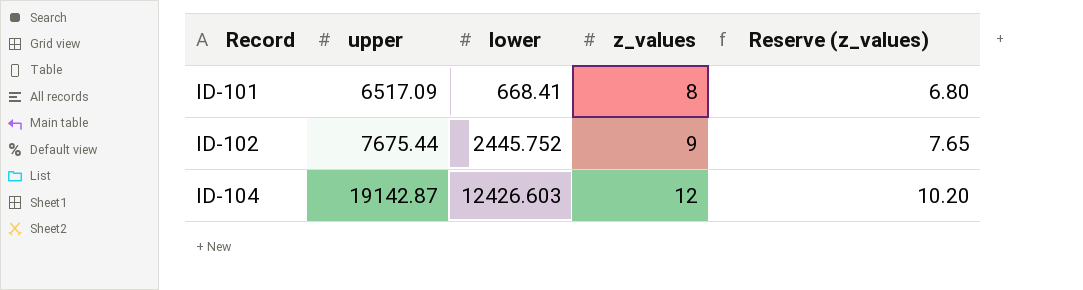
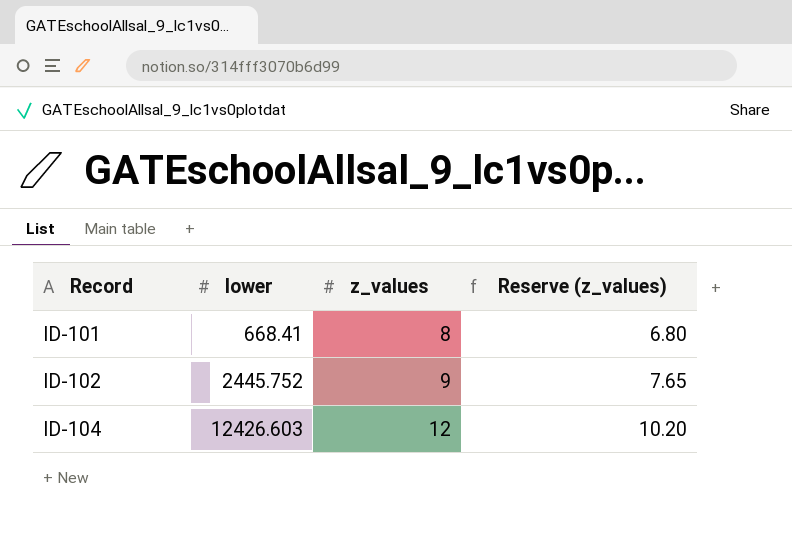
column upper | position: 2 -> none

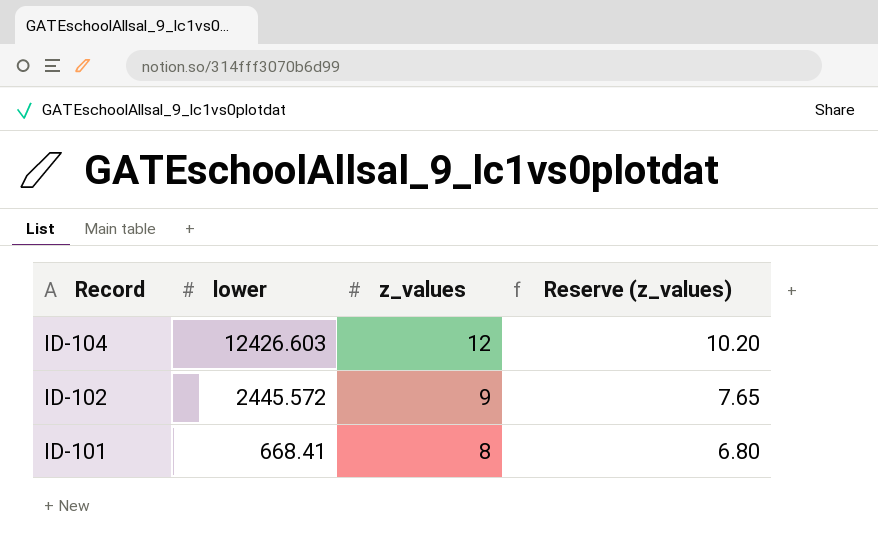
row order: Record ascending -> Record descending
ID-102 | lower: 2445.752 -> 2445.572

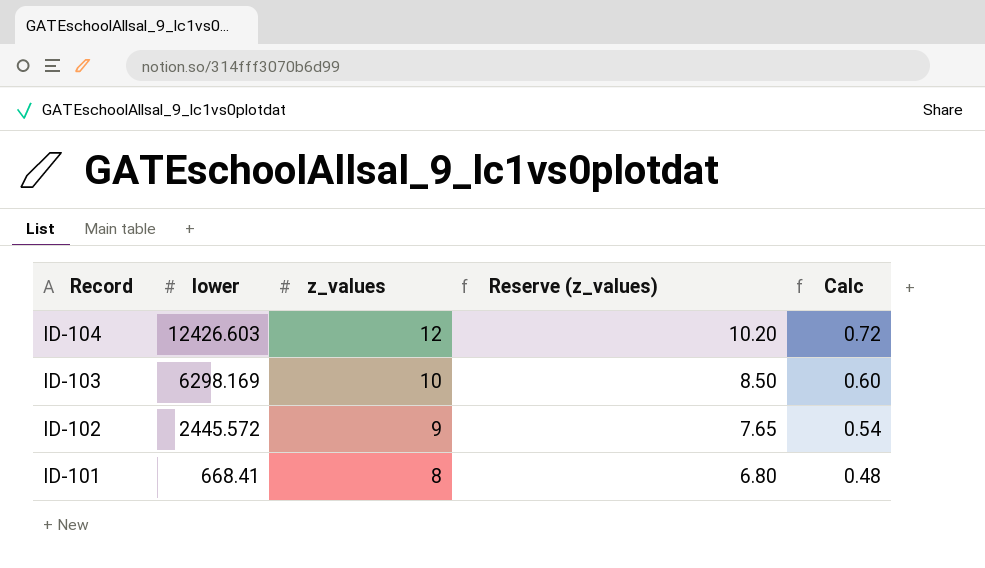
column Calc | formula: none -> [z_values] * 0.06
row ID-103: none -> 6298.169 | 10 | 8.50 | 0.60

